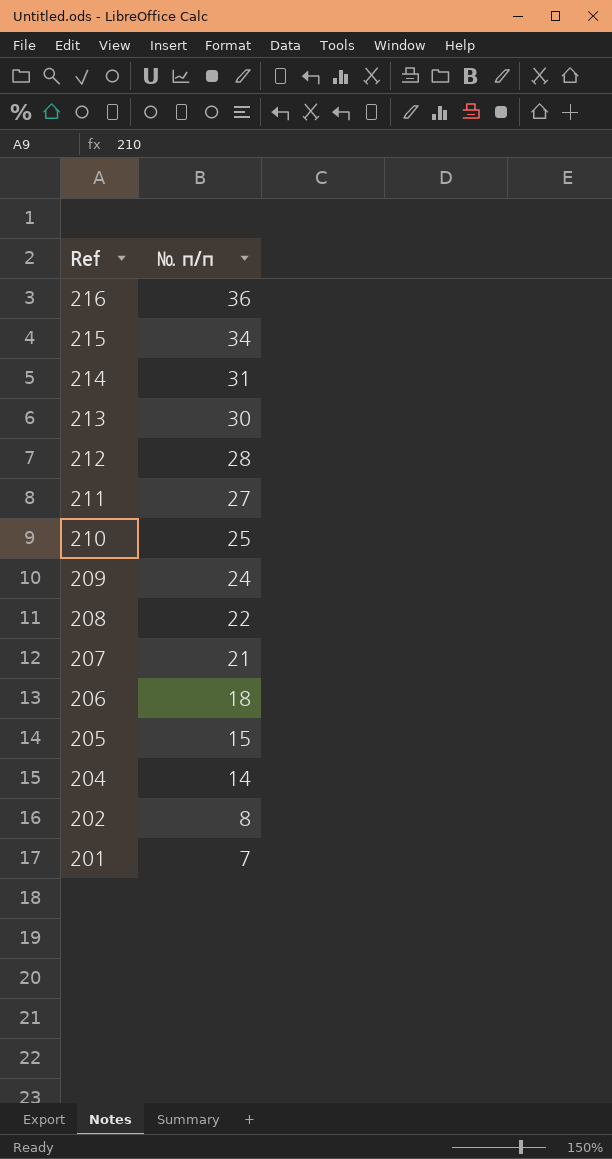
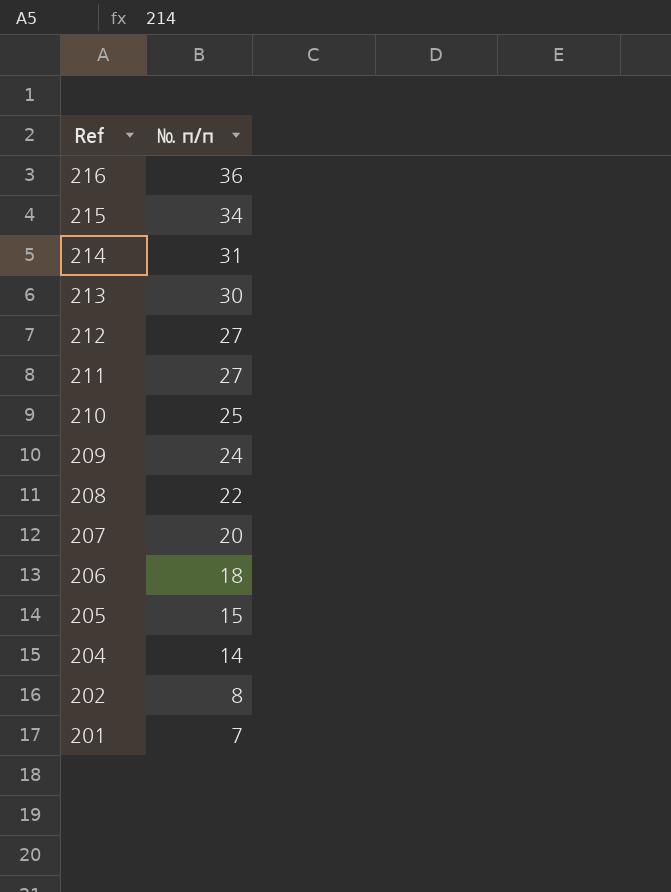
212 | № п/п: 28 -> 27
207 | № п/п: 21 -> 20

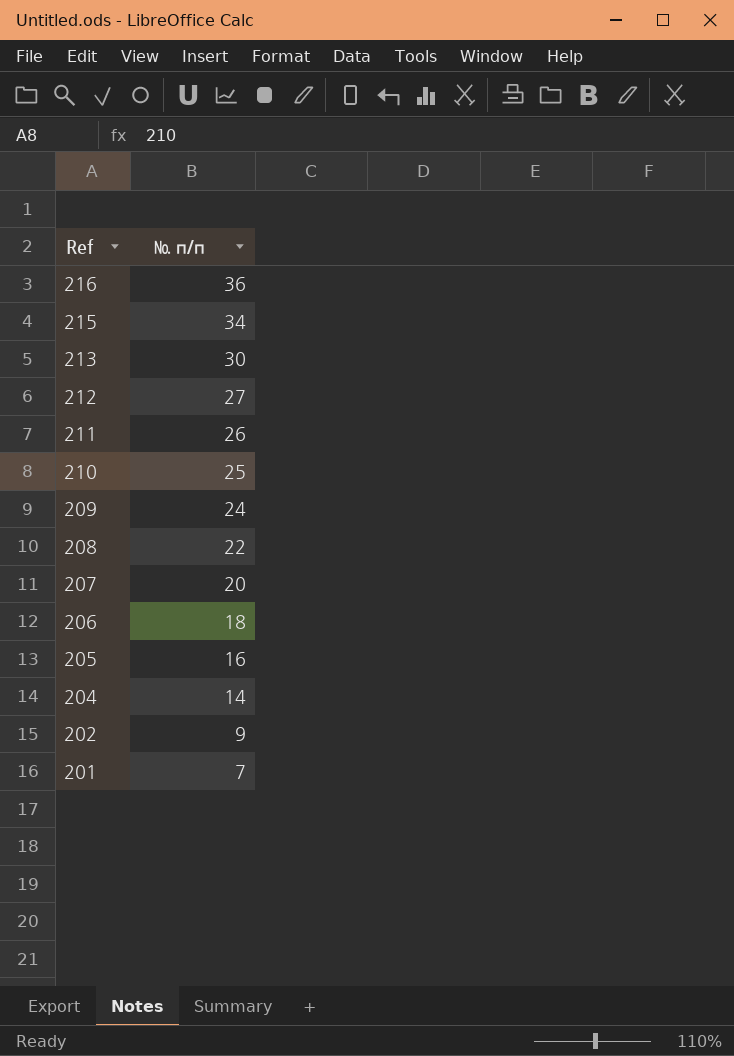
row 214: 31 -> none
211 | № п/п: 27 -> 26
205 | № п/п: 15 -> 16
202 | № п/п: 8 -> 9

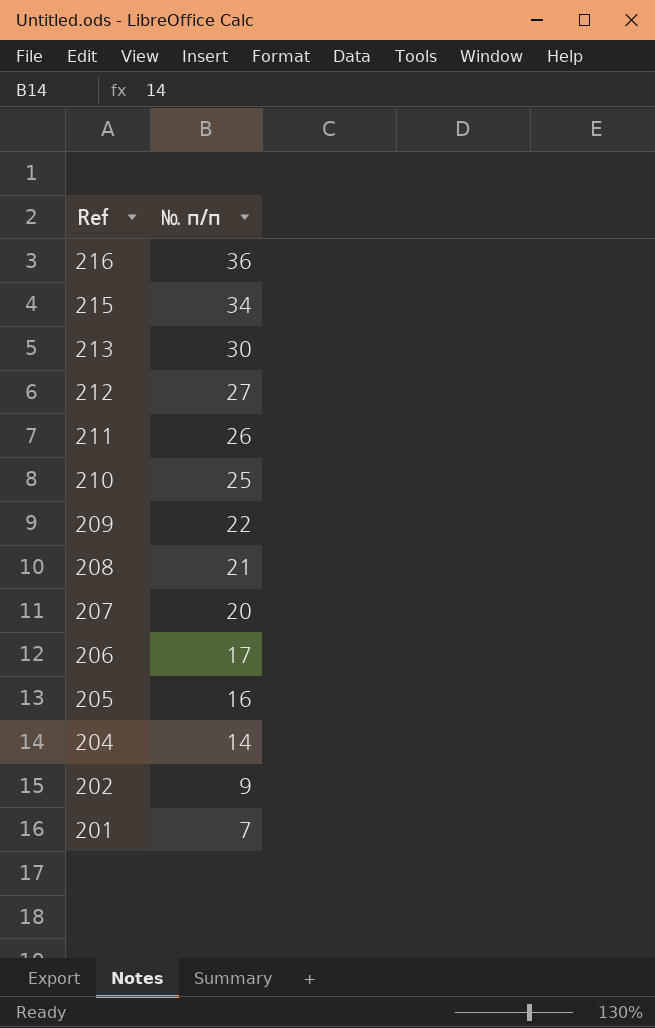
209 | № п/п: 24 -> 22
208 | № п/п: 22 -> 21
206 | № п/п: 18 -> 17

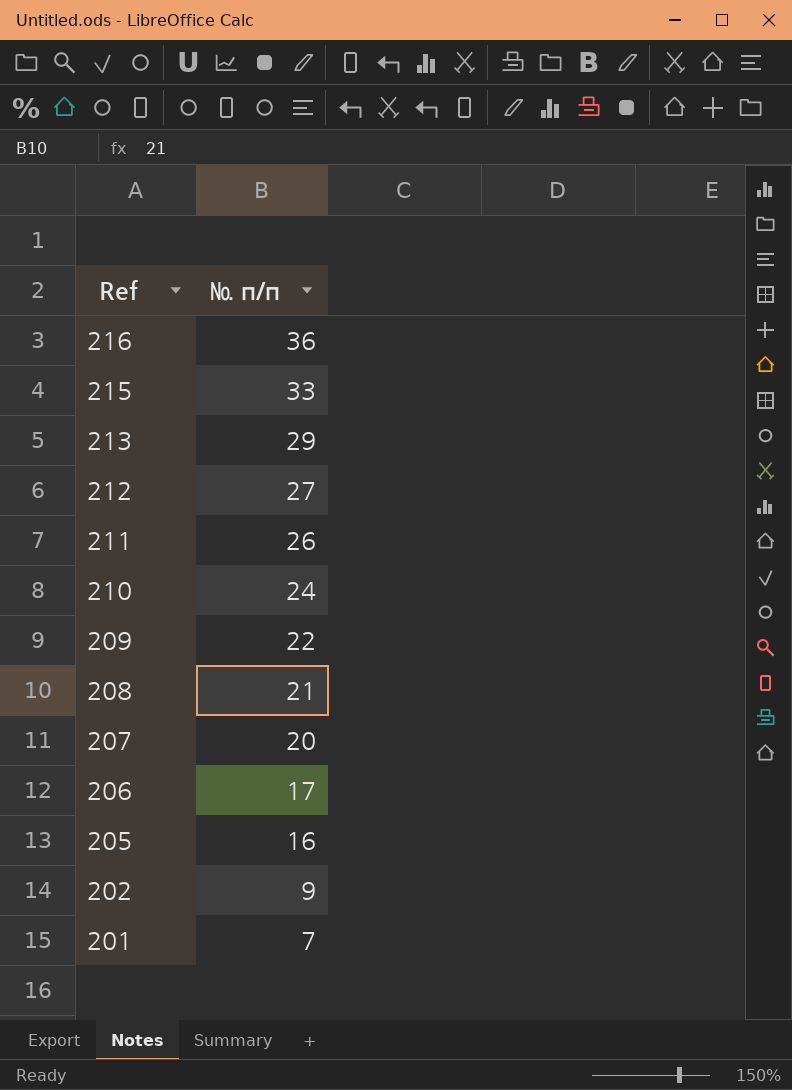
row 204: 14 -> none
215 | № п/п: 34 -> 33
213 | № п/п: 30 -> 29
210 | № п/п: 25 -> 24

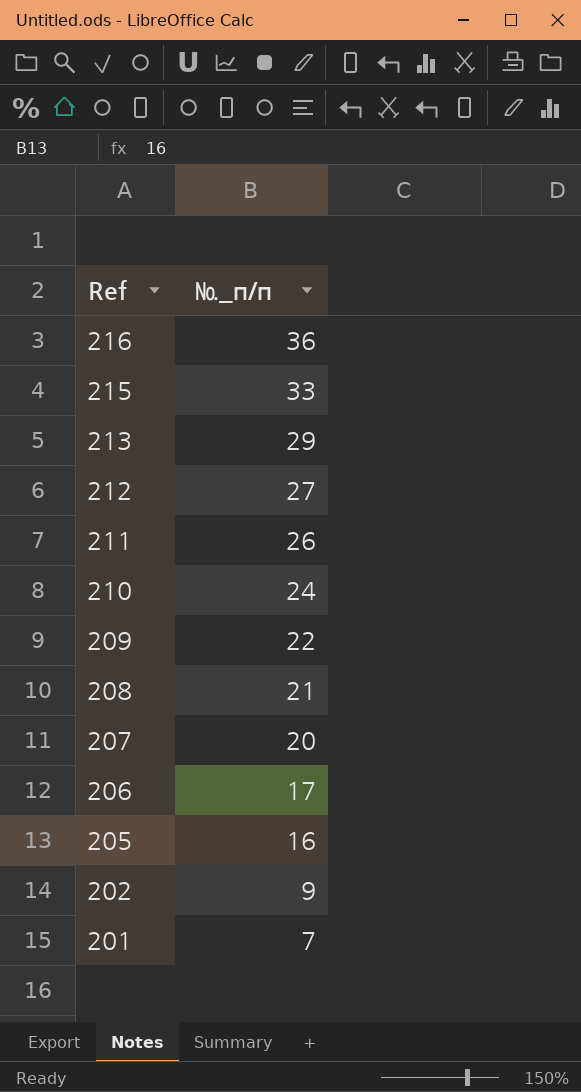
column name: № п/п -> №_п/п

